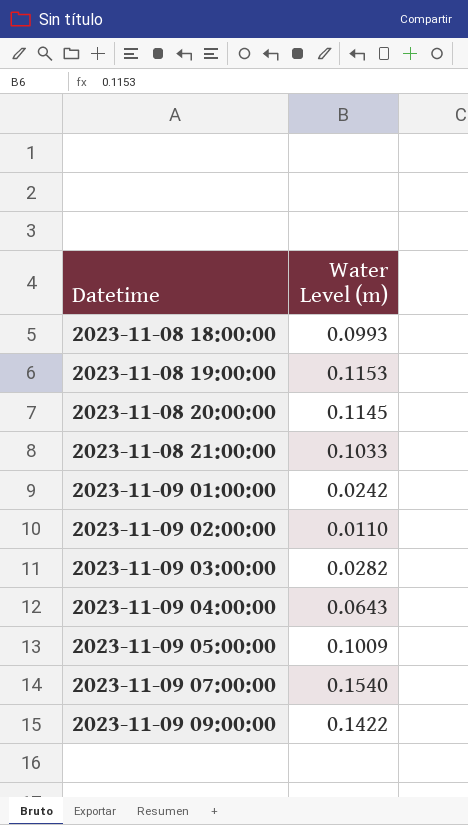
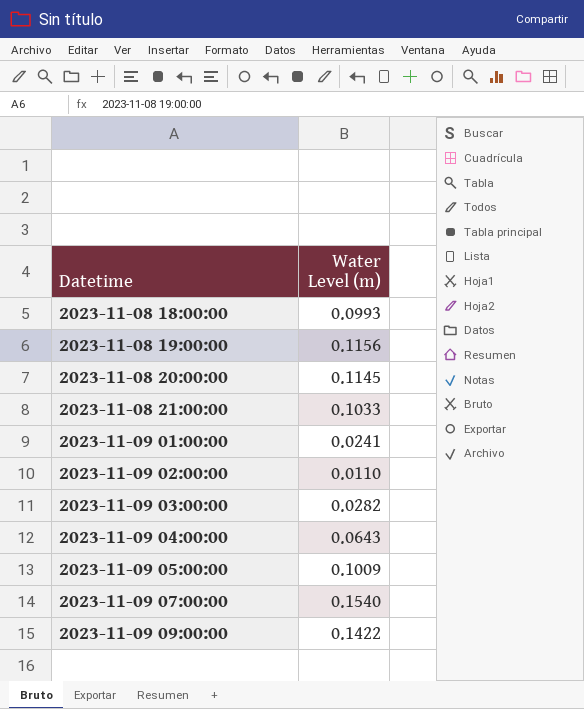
2023-11-08 19:00:00 | Water Level (m): 0.1153 -> 0.1156
2023-11-09 01:00:00 | Water Level (m): 0.0242 -> 0.0241

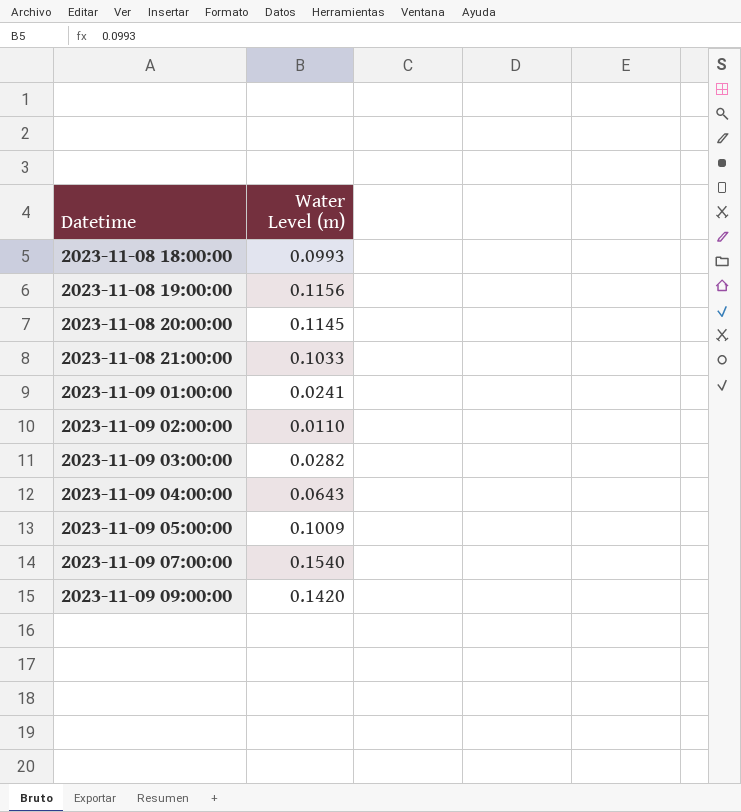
2023-11-09 09:00:00 | Water Level (m): 0.1422 -> 0.1420

